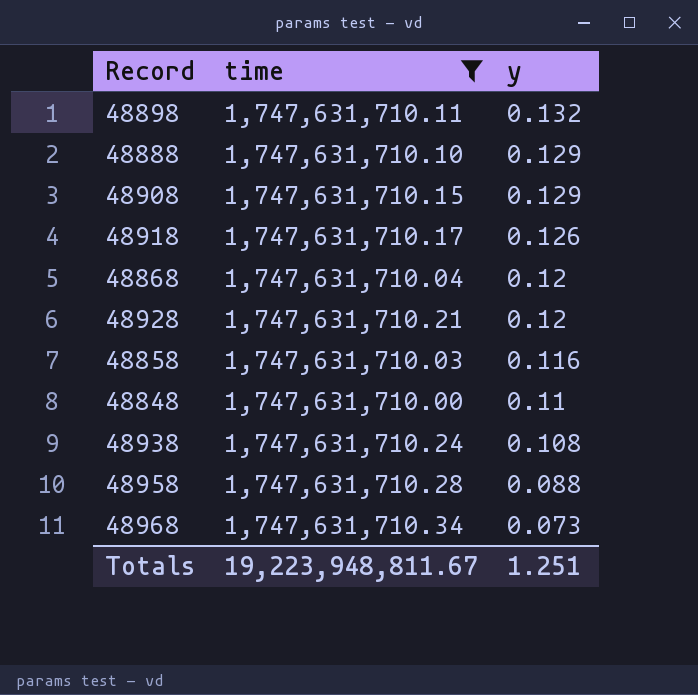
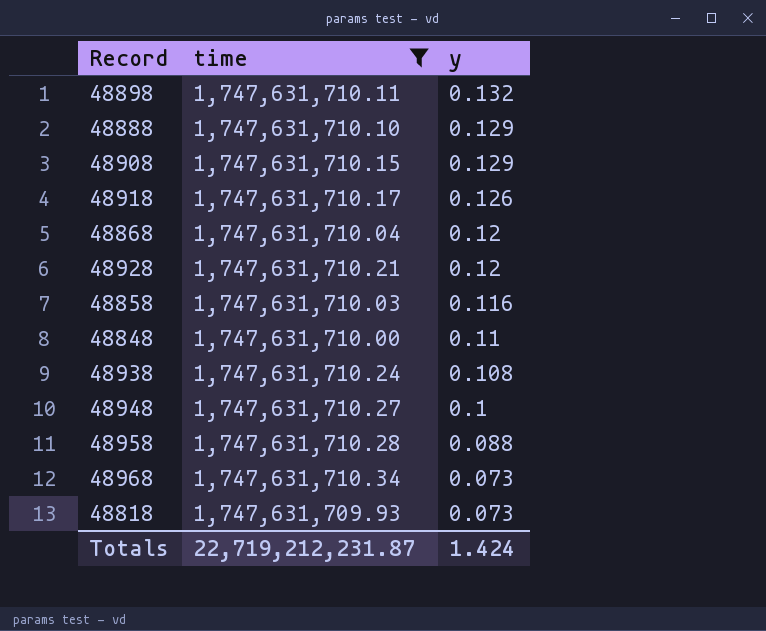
row 48948: none -> 1,747,631,710.27 | 0.1
row 48818: none -> 1,747,631,709.93 | 0.073
Totals | time: 19,223,948,811.67 -> 22,719,212,231.87
Totals | y: 1.251 -> 1.424

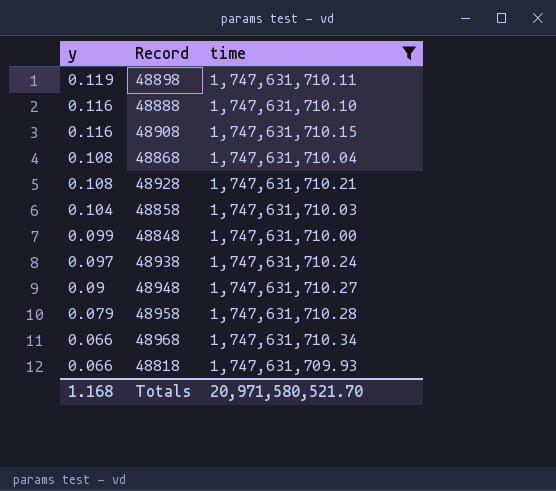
column y | position: 3 -> 1
row 48918: 1,747,631,710.17 | 0.126 -> none
48898 | y: 0.132 -> 0.119
48888 | y: 0.129 -> 0.116
48908 | y: 0.129 -> 0.116
48868 | y: 0.12 -> 0.108
48928 | y: 0.12 -> 0.108
48858 | y: 0.116 -> 0.104
48848 | y: 0.11 -> 0.099
48938 | y: 0.108 -> 0.097
48948 | y: 0.1 -> 0.09
48958 | y: 0.088 -> 0.079
48968 | y: 0.073 -> 0.066
48818 | y: 0.073 -> 0.066
Totals | y: 1.424 -> 1.168
Totals | time: 22,719,212,231.87 -> 20,971,580,521.70

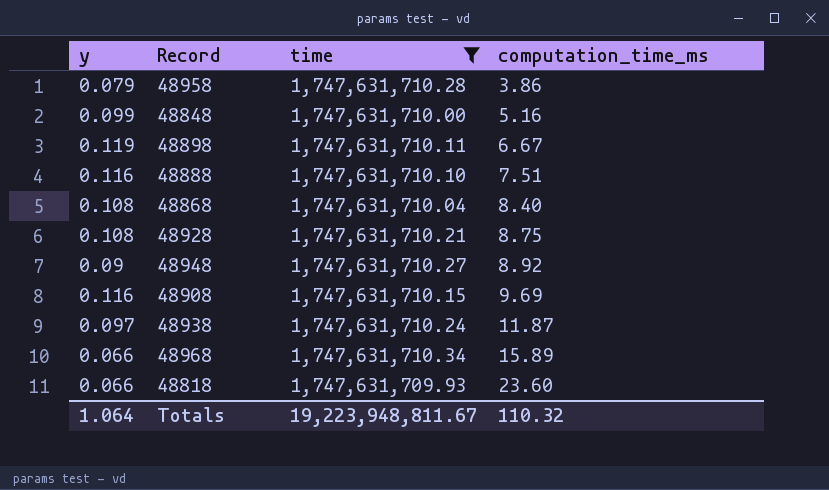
row order: y descending -> computation_time_ms ascending
column computation_time_ms | position: none -> 4
row 48858: 0.104 | 1,747,631,710.03 -> none
Totals | y: 1.168 -> 1.064
Totals | time: 20,971,580,521.70 -> 19,223,948,811.67

